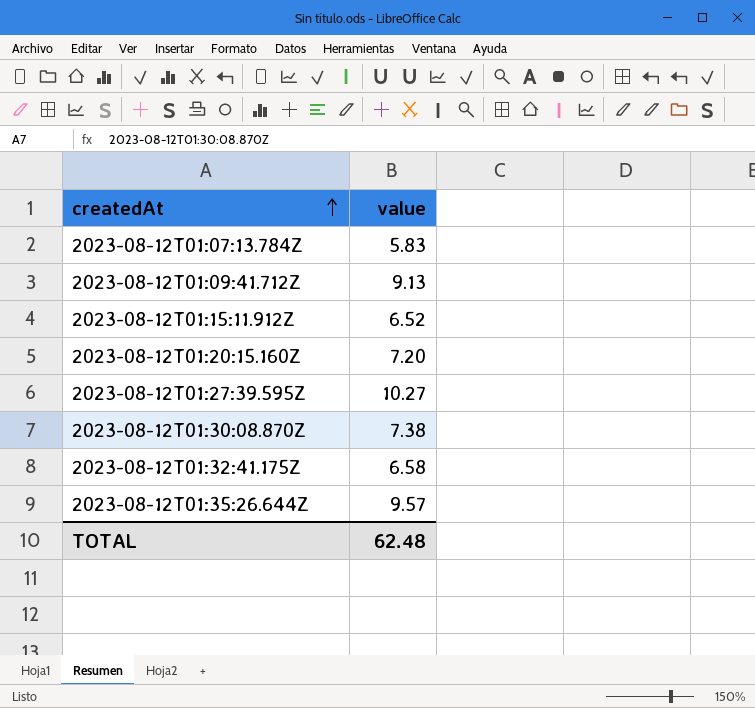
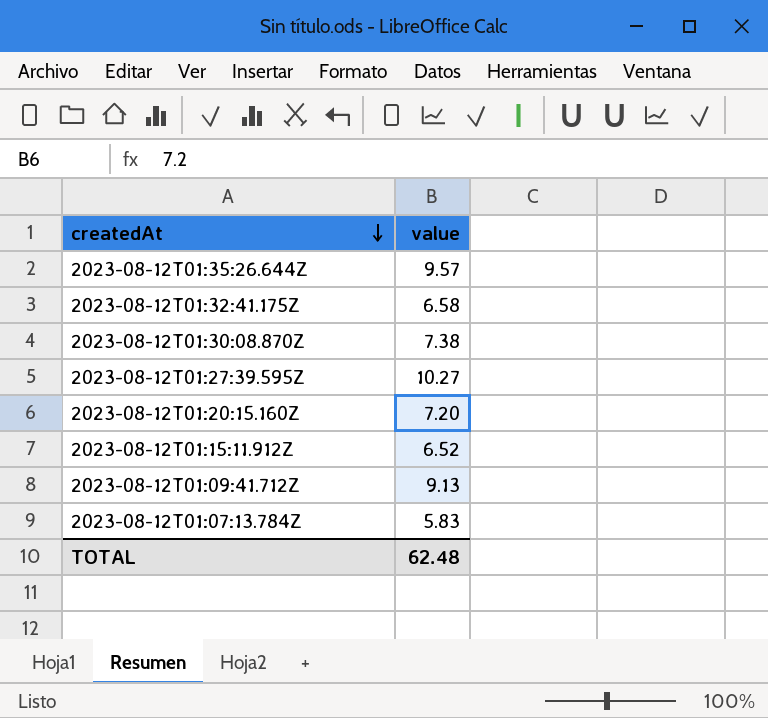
row order: createdAt ascending -> createdAt descending

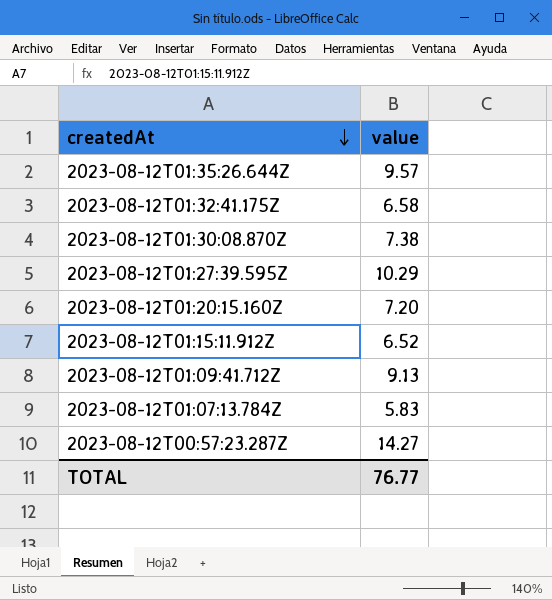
2023-08-12T01:27:39.595Z | value: 10.27 -> 10.29
row 2023-08-12T00:57:23.287Z: none -> 14.27
TOTAL | value: 62.48 -> 76.77

